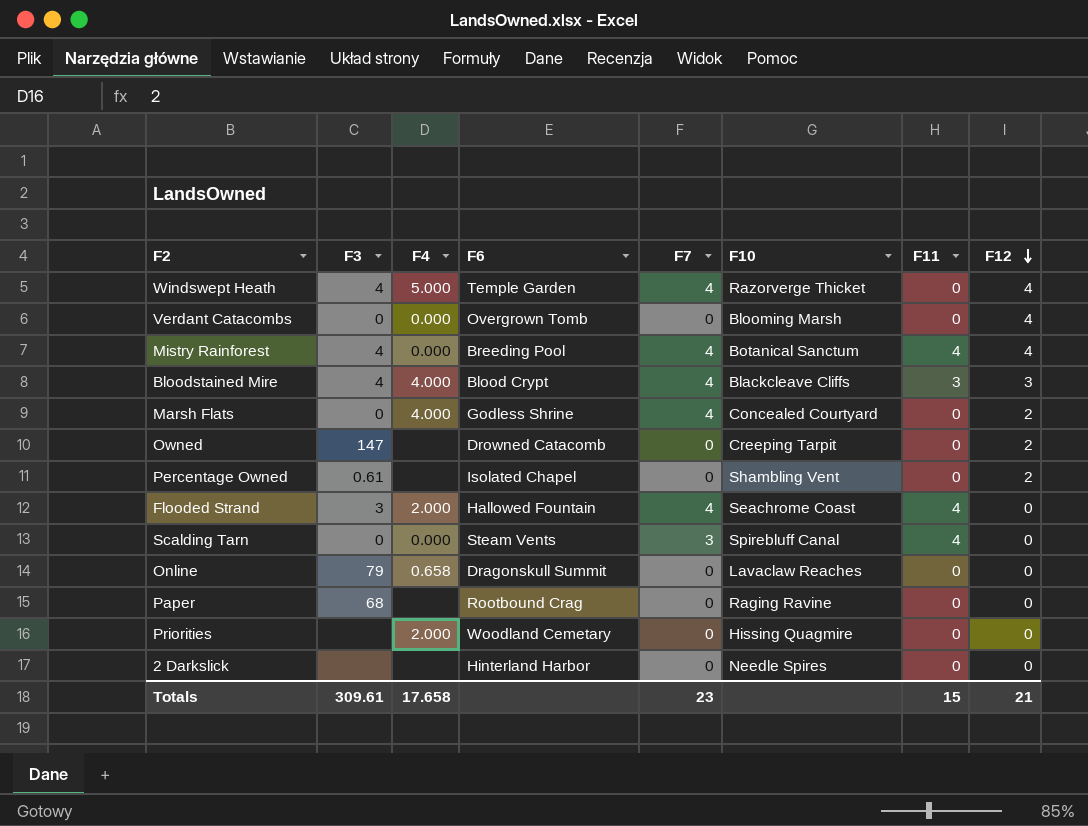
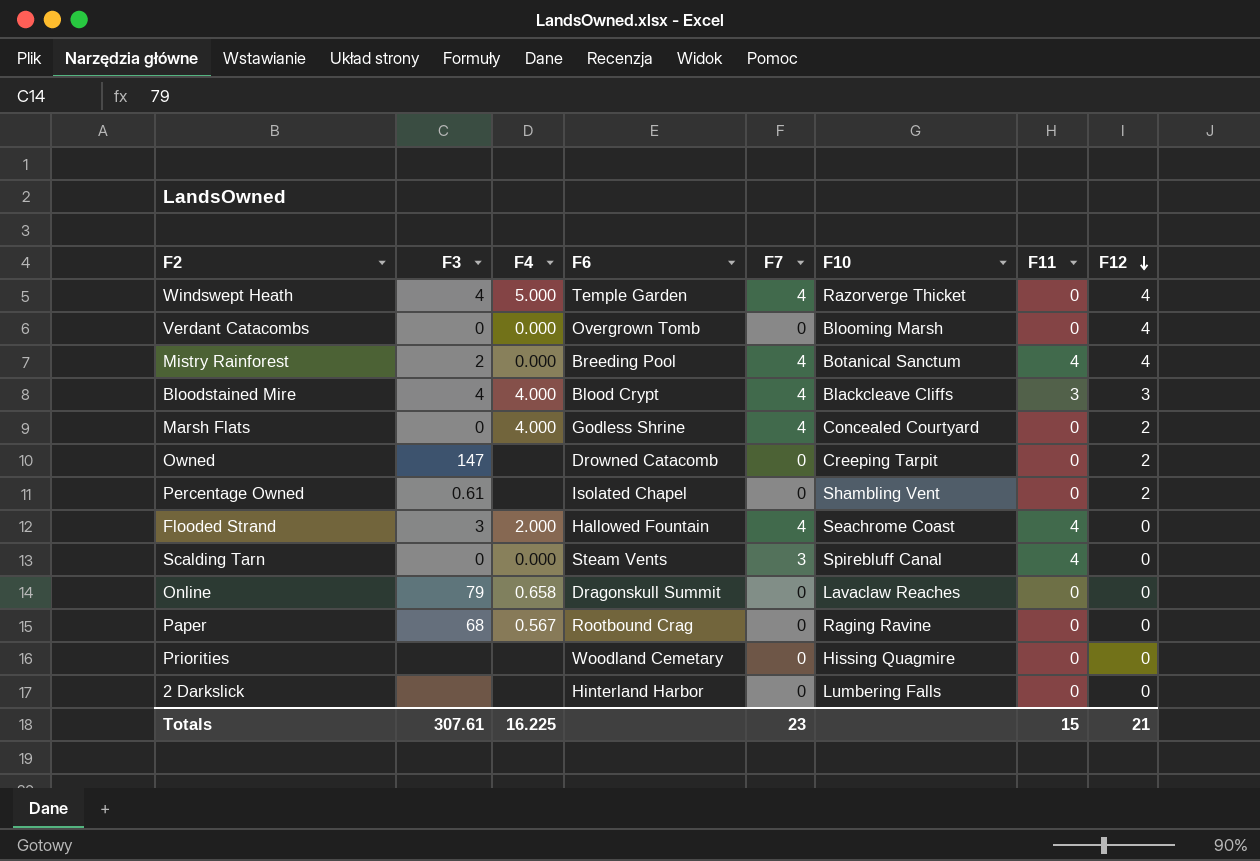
Mistry Rainforest | F3: 4 -> 2
Paper | F4: none -> 0.567
Priorities | F4: 2.000 -> none
2 Darkslick | F10: Needle Spires -> Lumbering Falls
Totals | F3: 309.61 -> 307.61
Totals | F4: 17.658 -> 16.225

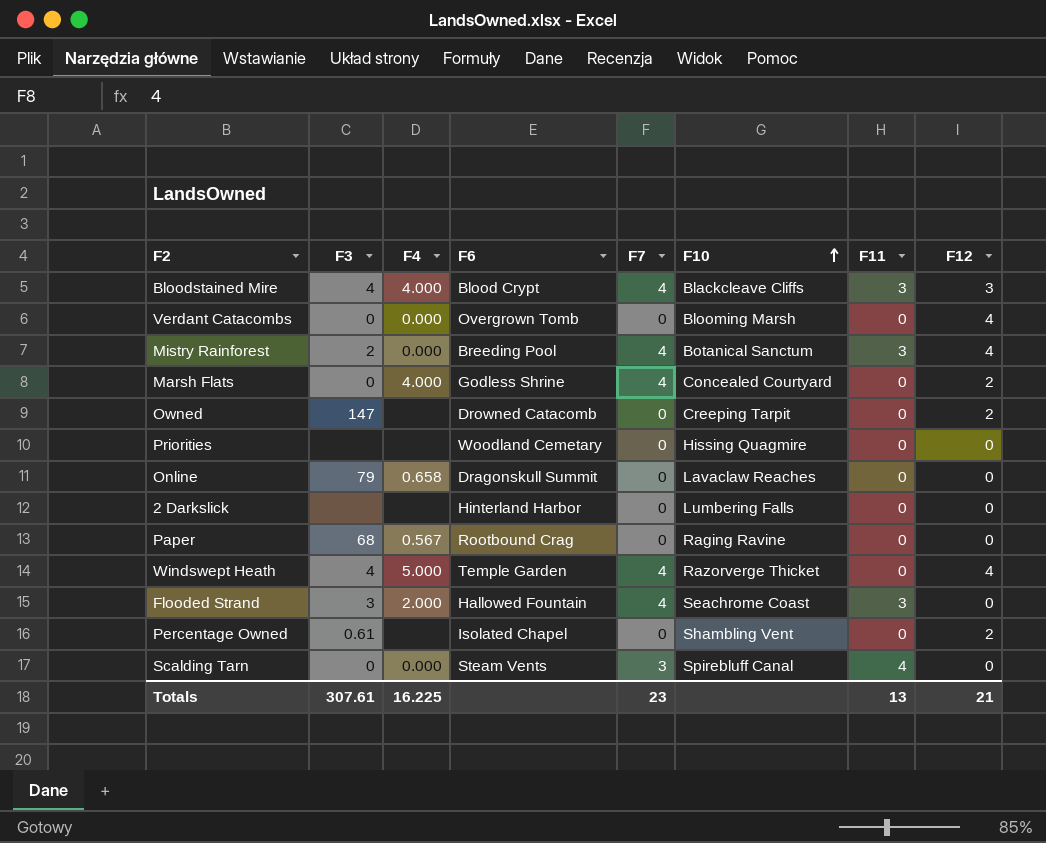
row order: F12 descending -> F10 ascending
Mistry Rainforest | F11: 4 -> 3
Flooded Strand | F11: 4 -> 3
Totals | F11: 15 -> 13

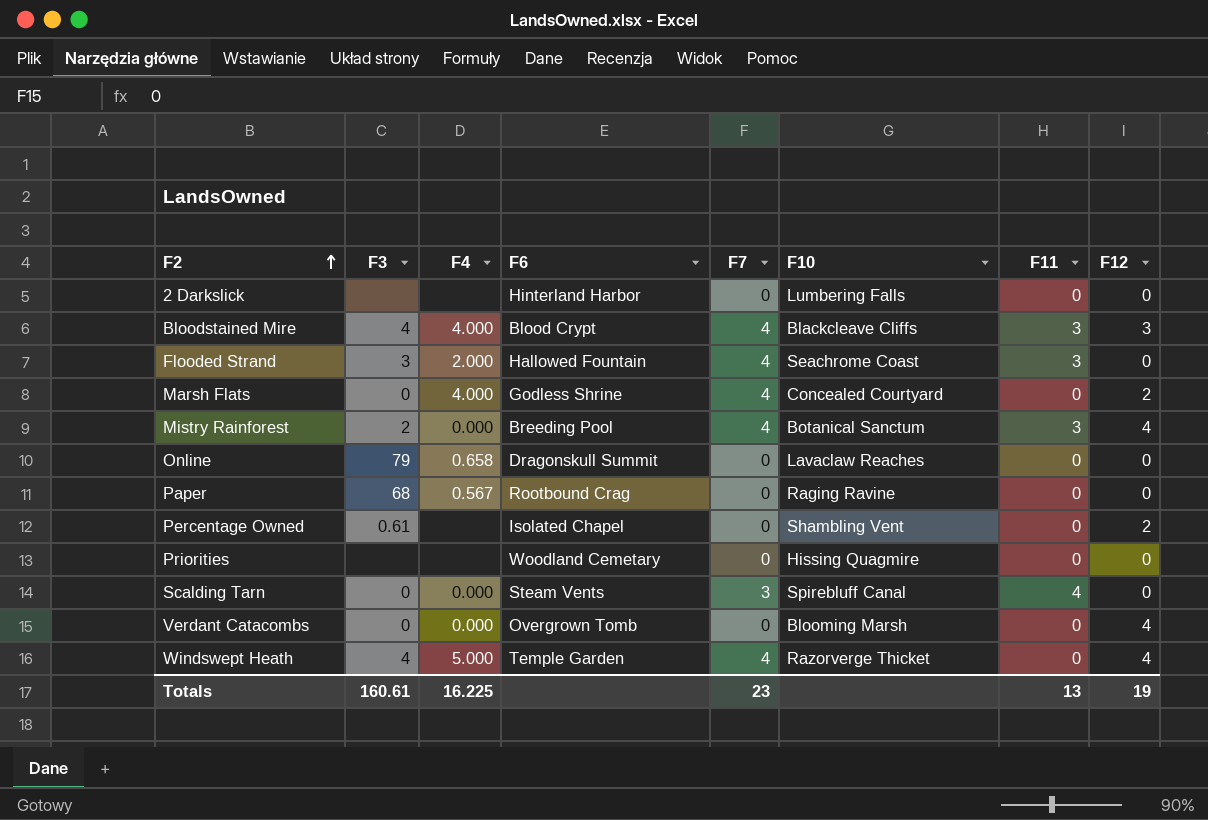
row order: F10 ascending -> F2 ascending
row Owned: 147 | none | Drowned Catacomb | 0 | Creeping Tarpit | 0 | 2 -> none
Totals | F3: 307.61 -> 160.61
Totals | F12: 21 -> 19

